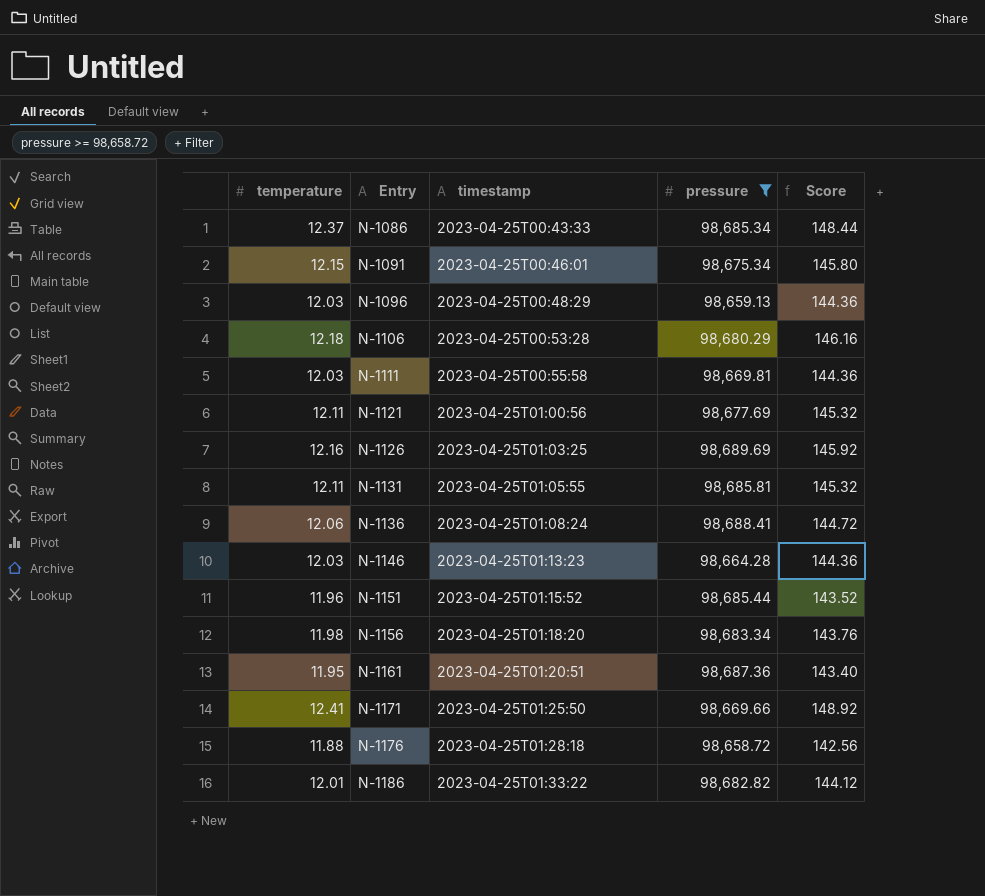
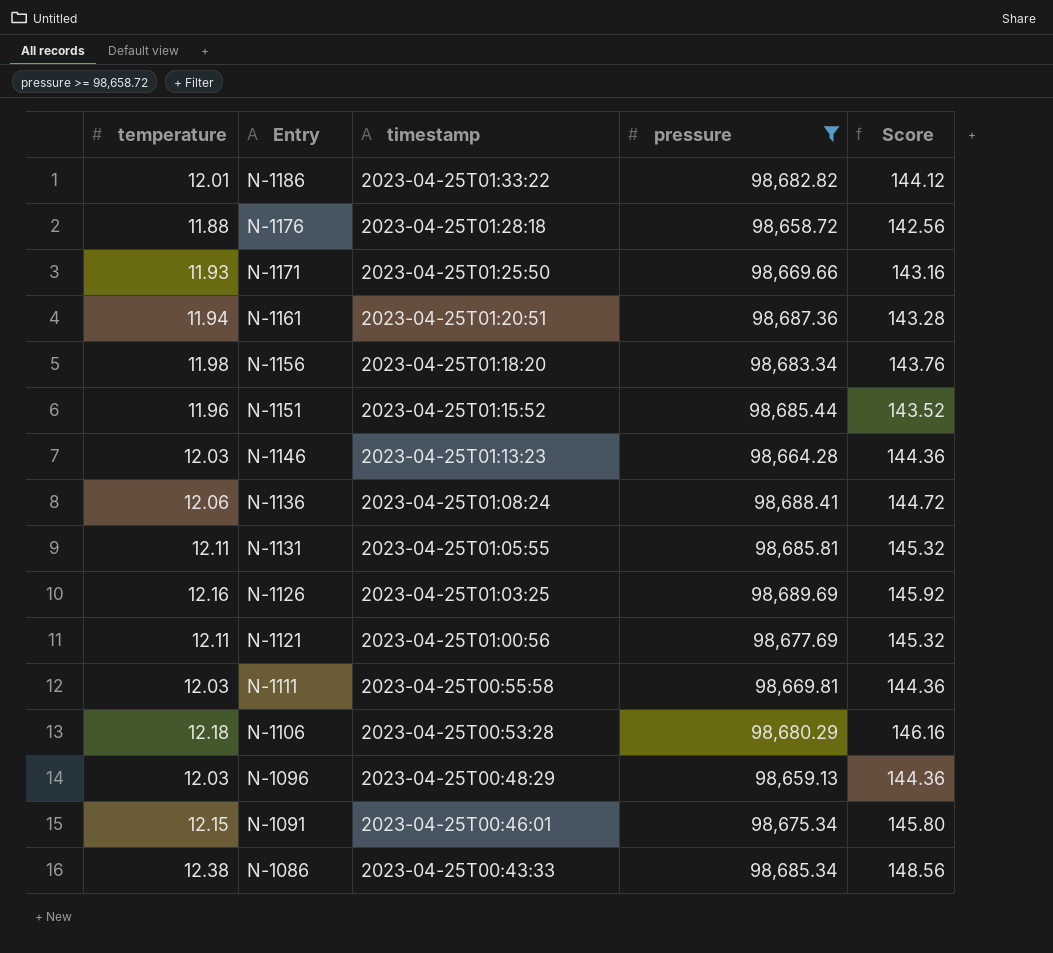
row order: Entry ascending -> Entry descending
N-1171 | temperature: 12.41 -> 11.93
N-1171 | Score: 148.92 -> 143.16
N-1161 | temperature: 11.95 -> 11.94
N-1161 | Score: 143.40 -> 143.28
N-1086 | temperature: 12.37 -> 12.38
N-1086 | Score: 148.44 -> 148.56

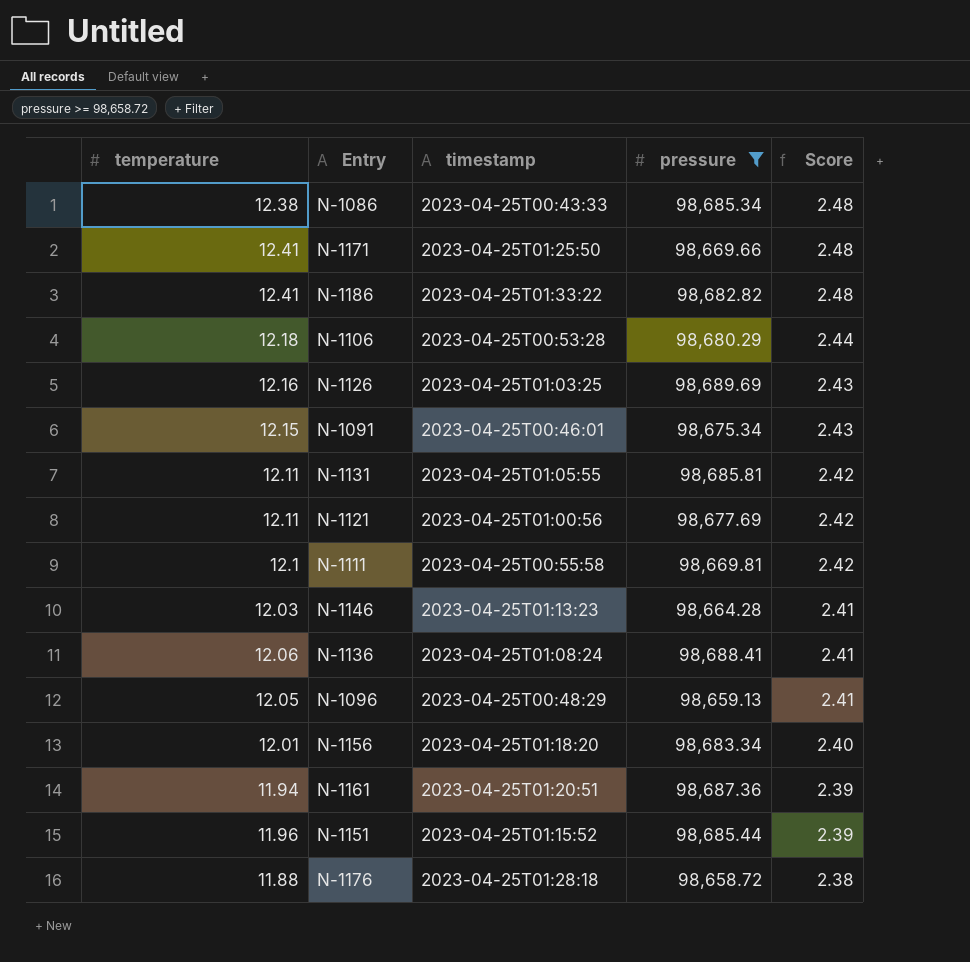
row order: Entry descending -> Score descending
column Score | formula: [temperature] * 12 -> [temperature] * 0.2
N-1171 | temperature: 11.93 -> 12.41
N-1186 | temperature: 12.01 -> 12.41
N-1111 | temperature: 12.03 -> 12.1
N-1096 | temperature: 12.03 -> 12.05
N-1156 | temperature: 11.98 -> 12.01

